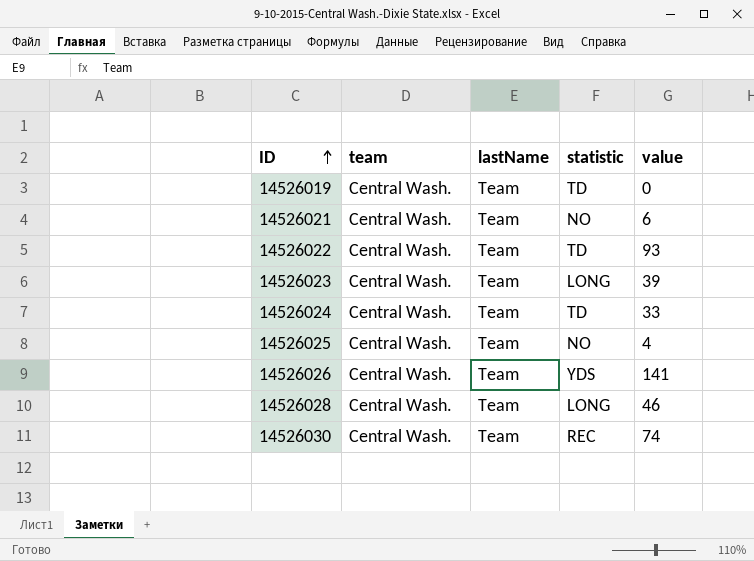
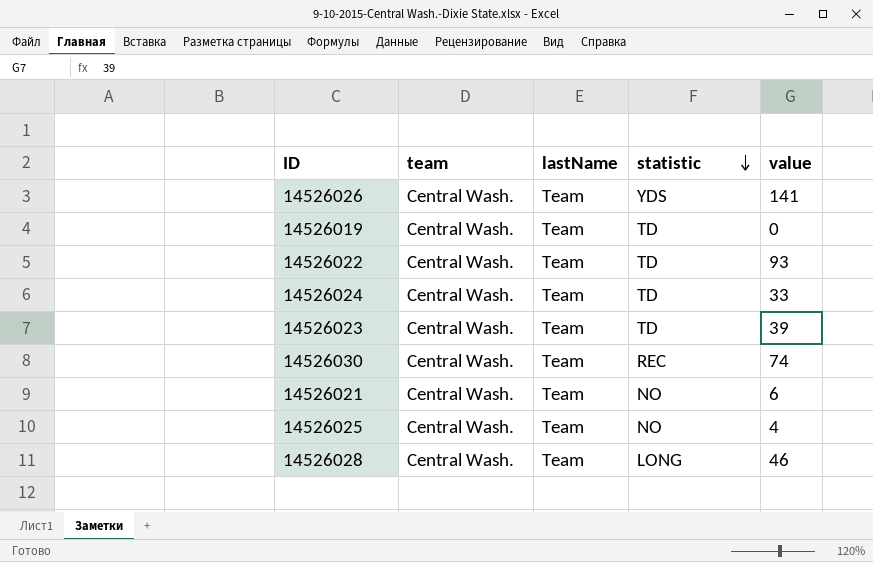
row order: ID ascending -> statistic descending
14526023 | statistic: LONG -> TD

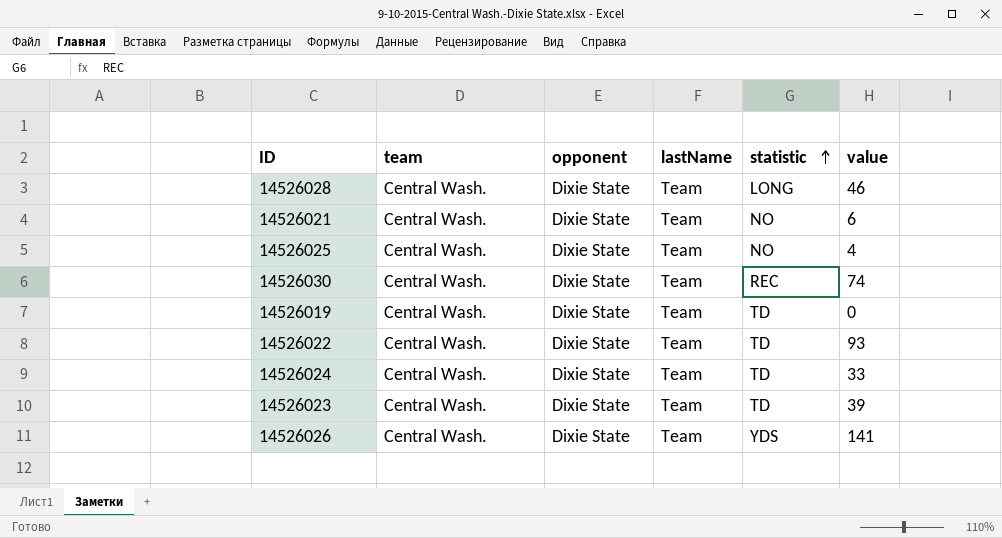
row order: statistic descending -> statistic ascending
column opponent | position: none -> 3

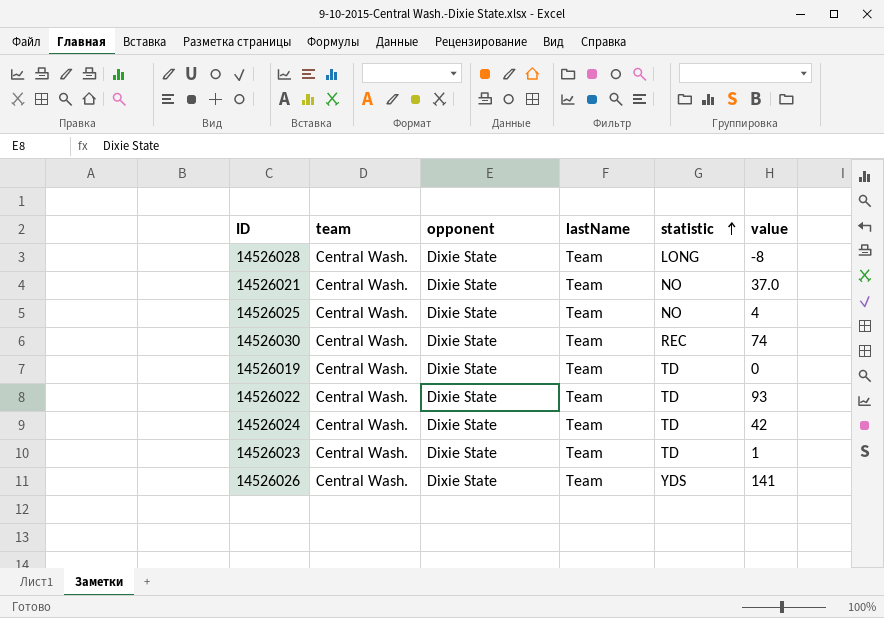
14526028 | value: 46 -> -8
14526021 | value: 6 -> 37.0
14526024 | value: 33 -> 42
14526023 | value: 39 -> 1

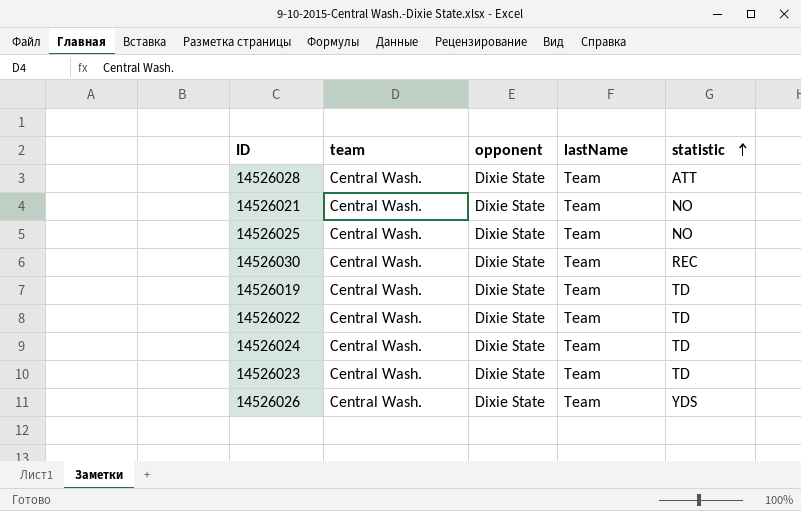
column value | position: 6 -> none
14526028 | statistic: LONG -> ATT

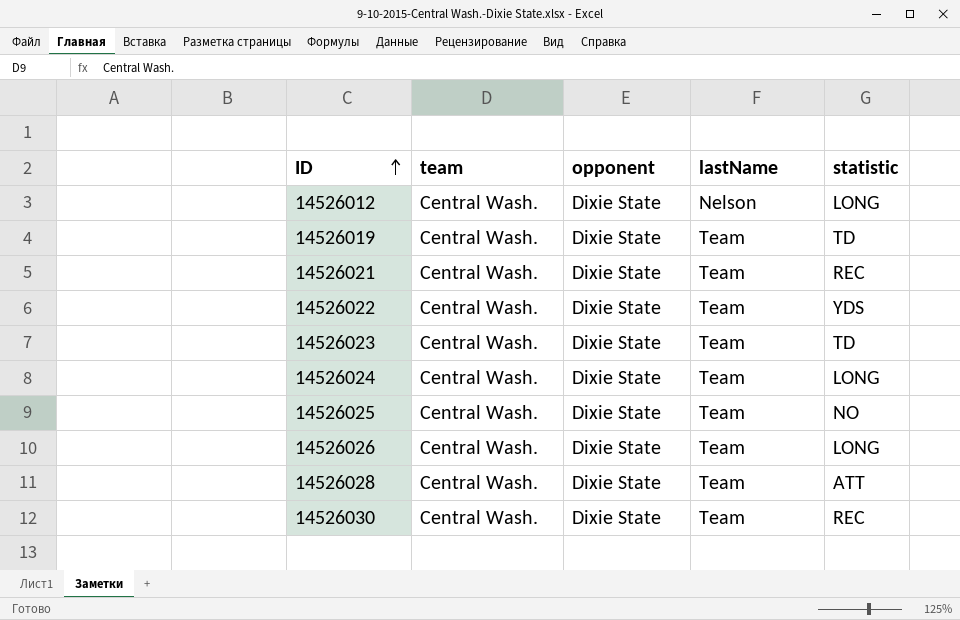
row order: statistic ascending -> ID ascending
row 14526012: none -> Central Wash. | Dixie State | Nelson | LONG
14526021 | statistic: NO -> REC
14526022 | statistic: TD -> YDS
14526024 | statistic: TD -> LONG
14526026 | statistic: YDS -> LONG

